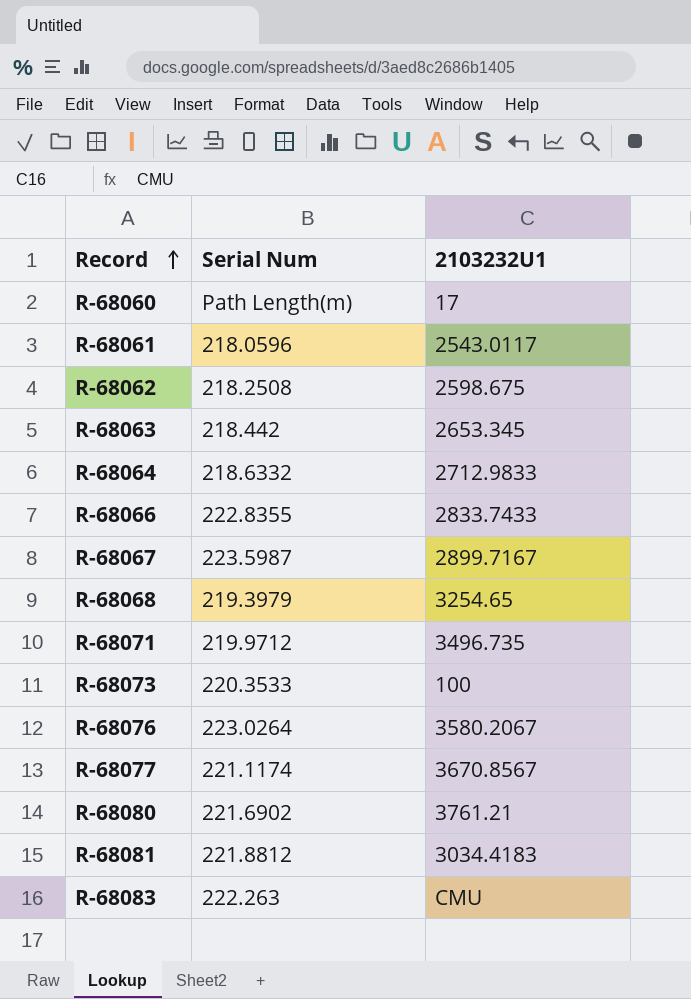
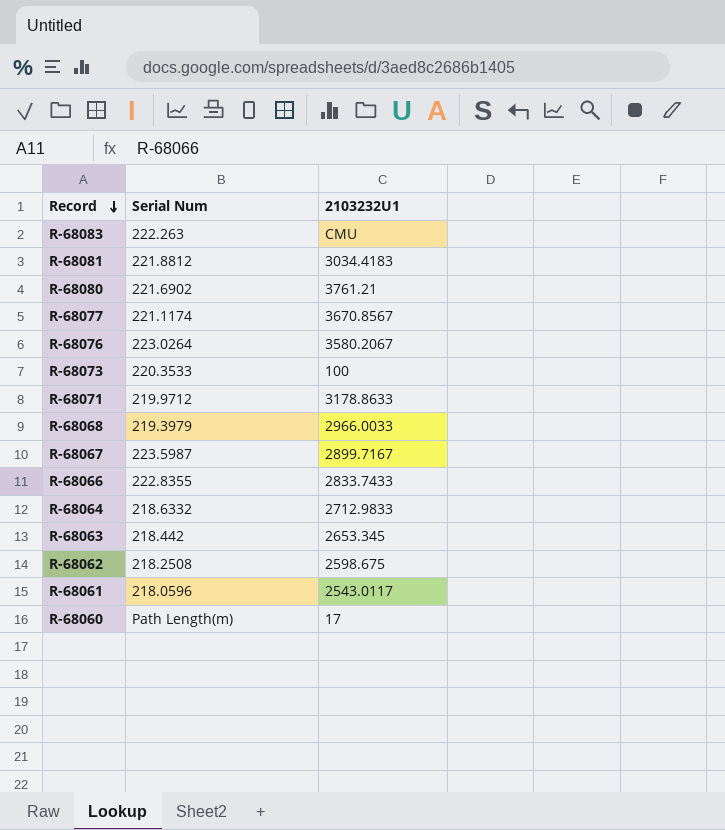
row order: Record ascending -> Record descending
R-68071 | 2103232U1: 3496.735 -> 3178.8633
R-68068 | 2103232U1: 3254.65 -> 2966.0033

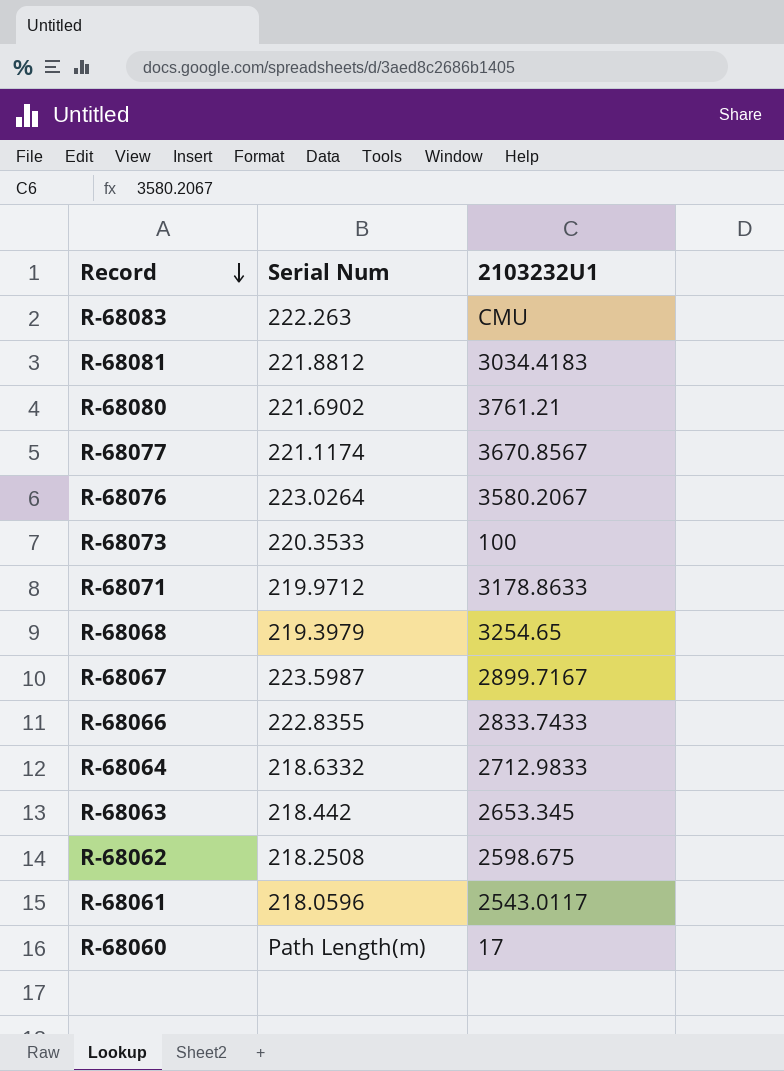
R-68068 | 2103232U1: 2966.0033 -> 3254.65

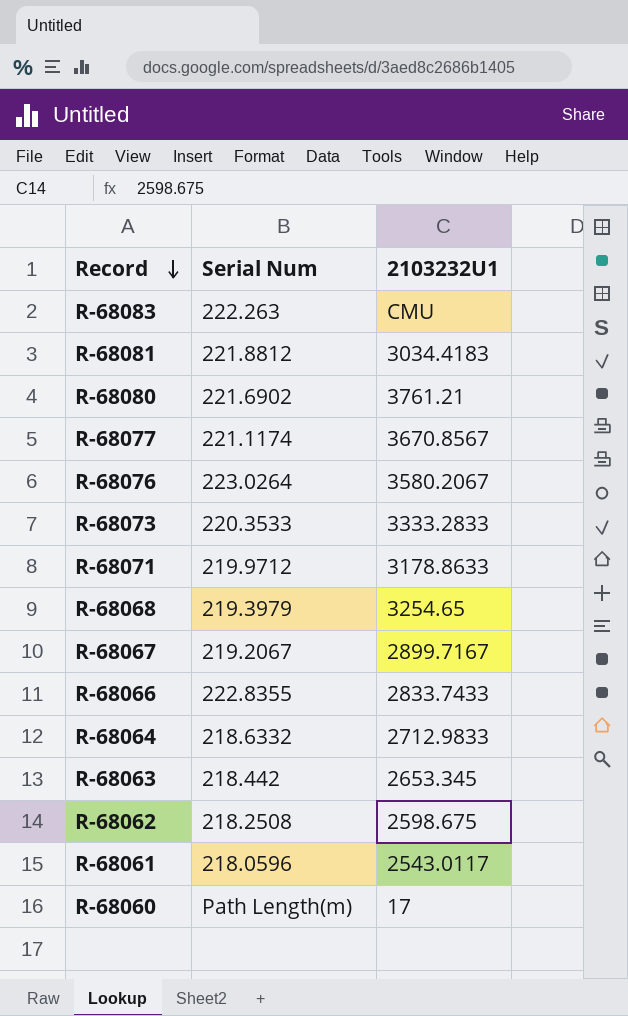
R-68073 | 2103232U1: 100 -> 3333.2833
R-68067 | Serial Num: 223.5987 -> 219.2067

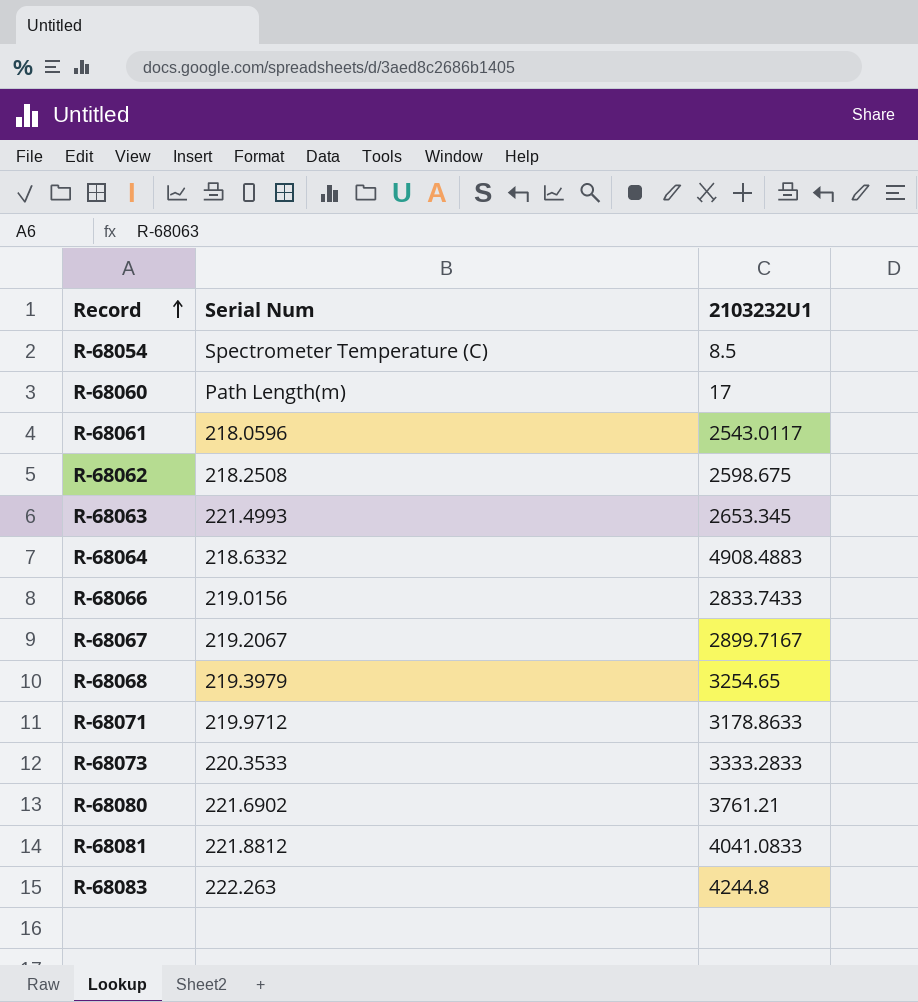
row order: Record descending -> Record ascending
row R-68077: 221.1174 | 3670.8567 -> none
row R-68076: 223.0264 | 3580.2067 -> none
row R-68054: none -> Spectrometer Temperature (C) | 8.5
R-68063 | Serial Num: 218.442 -> 221.4993
R-68064 | 2103232U1: 2712.9833 -> 4908.4883
R-68066 | Serial Num: 222.8355 -> 219.0156
R-68081 | 2103232U1: 3034.4183 -> 4041.0833
R-68083 | 2103232U1: CMU -> 4244.8

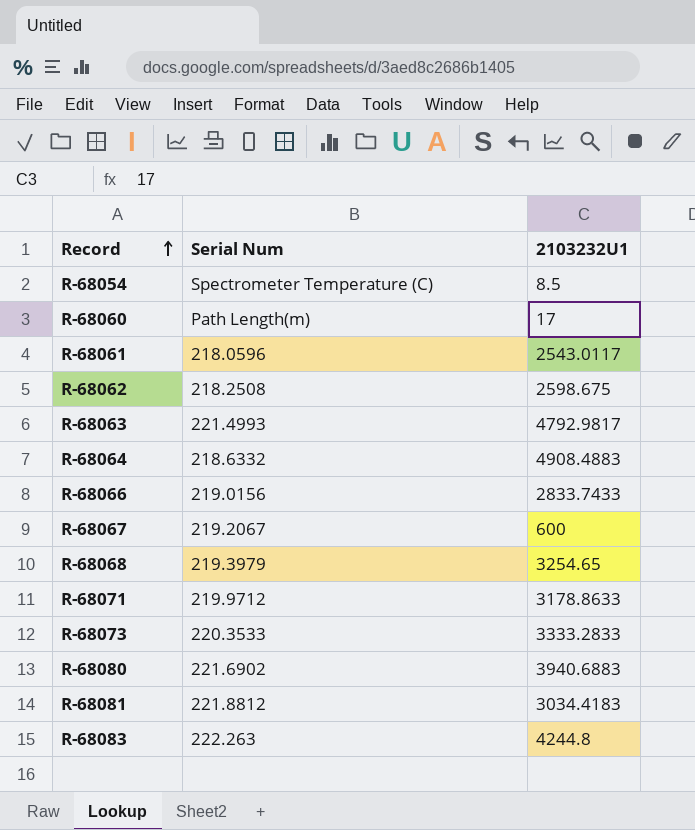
R-68063 | 2103232U1: 2653.345 -> 4792.9817
R-68067 | 2103232U1: 2899.7167 -> 600
R-68080 | 2103232U1: 3761.21 -> 3940.6883
R-68081 | 2103232U1: 4041.0833 -> 3034.4183

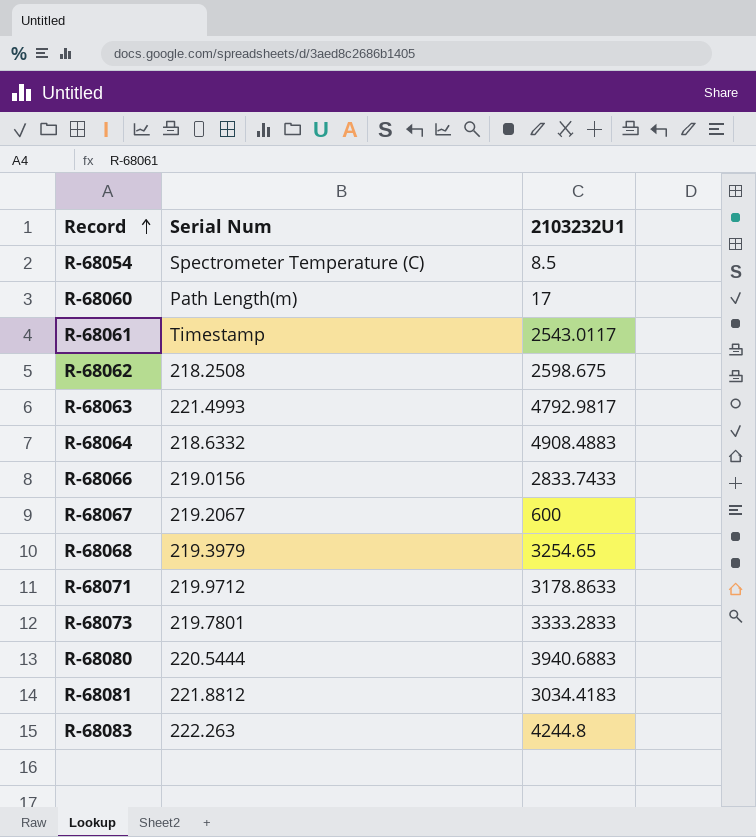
R-68061 | Serial Num: 218.0596 -> Timestamp
R-68073 | Serial Num: 220.3533 -> 219.7801
R-68080 | Serial Num: 221.6902 -> 220.5444

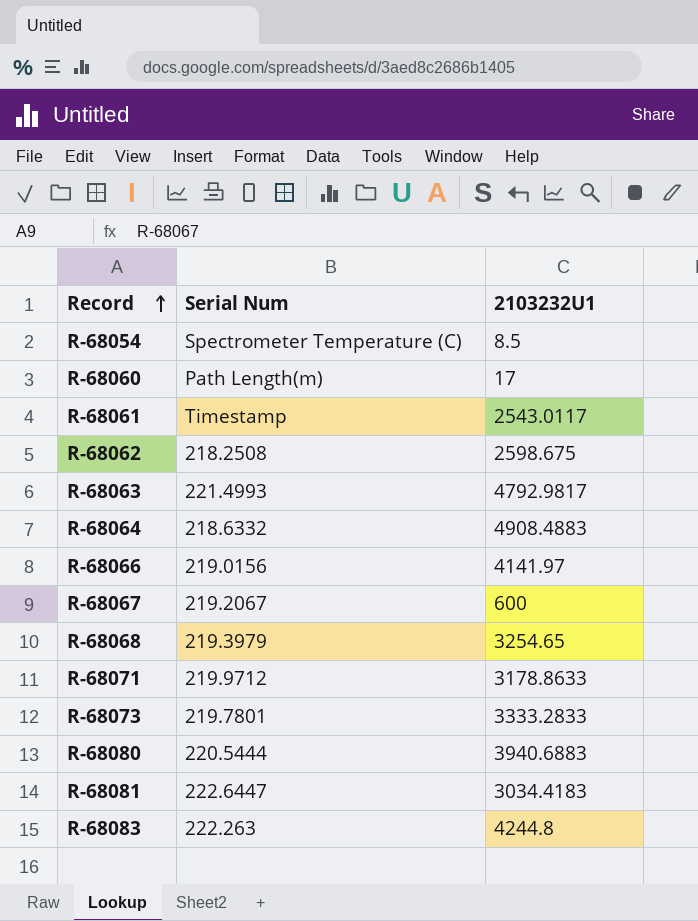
R-68066 | 2103232U1: 2833.7433 -> 4141.97
R-68081 | Serial Num: 221.8812 -> 222.6447

